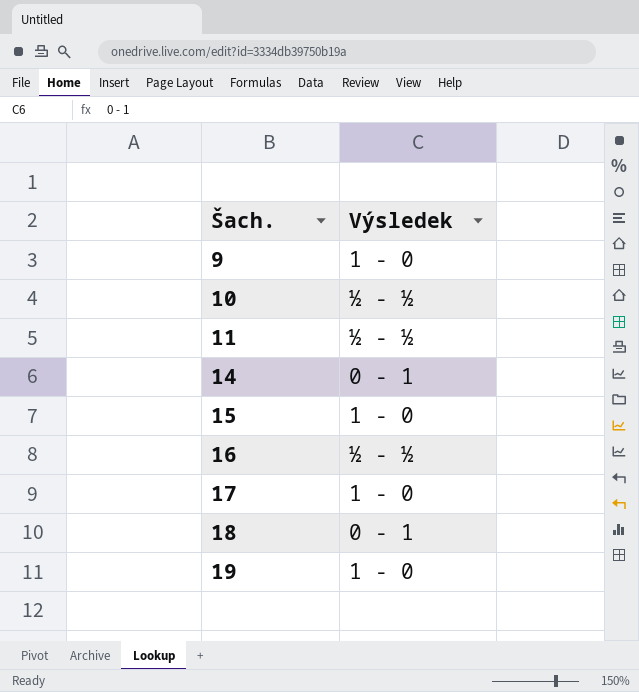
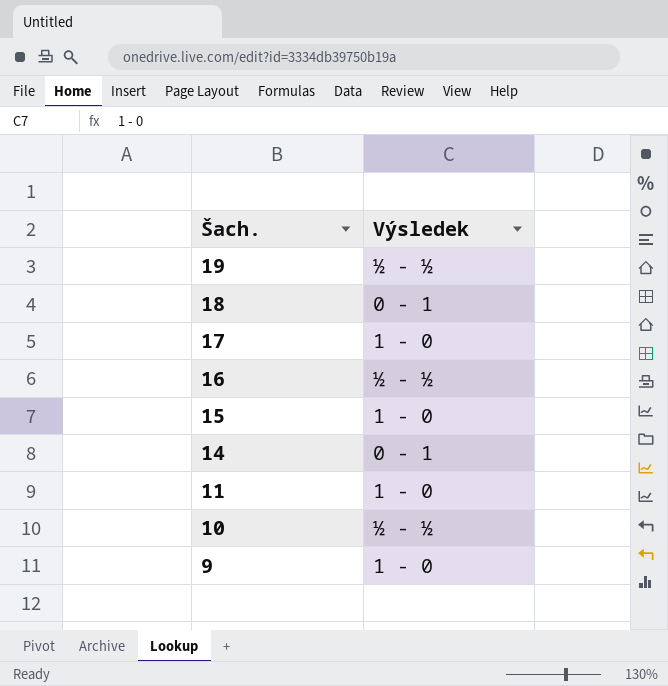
row order: Šach. ascending -> Šach. descending
19 | Výsledek: 1 - 0 -> ½ - ½
11 | Výsledek: ½ - ½ -> 1 - 0

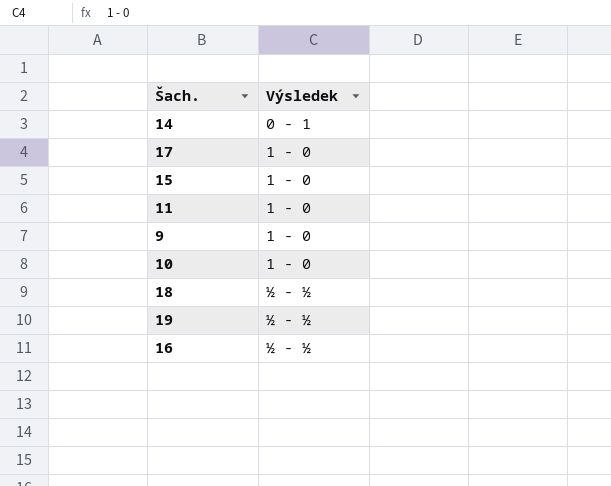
row order: Šach. descending -> Výsledek ascending
10 | Výsledek: ½ - ½ -> 1 - 0
18 | Výsledek: 0 - 1 -> ½ - ½

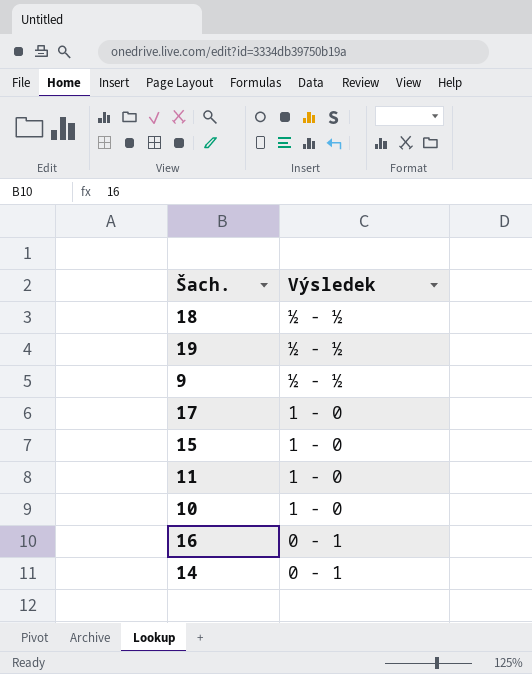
row order: Výsledek ascending -> Výsledek descending
9 | Výsledek: 1 - 0 -> ½ - ½
16 | Výsledek: ½ - ½ -> 0 - 1

